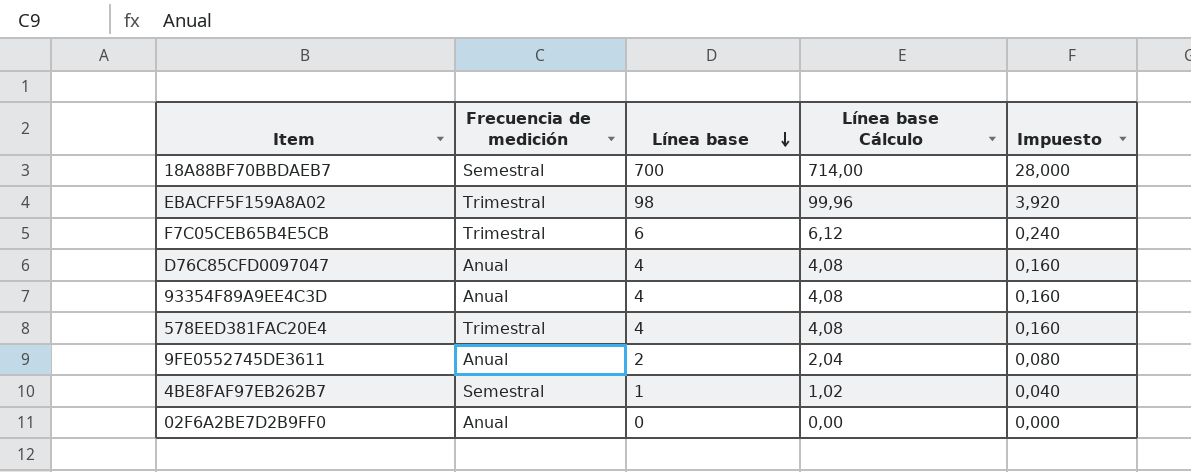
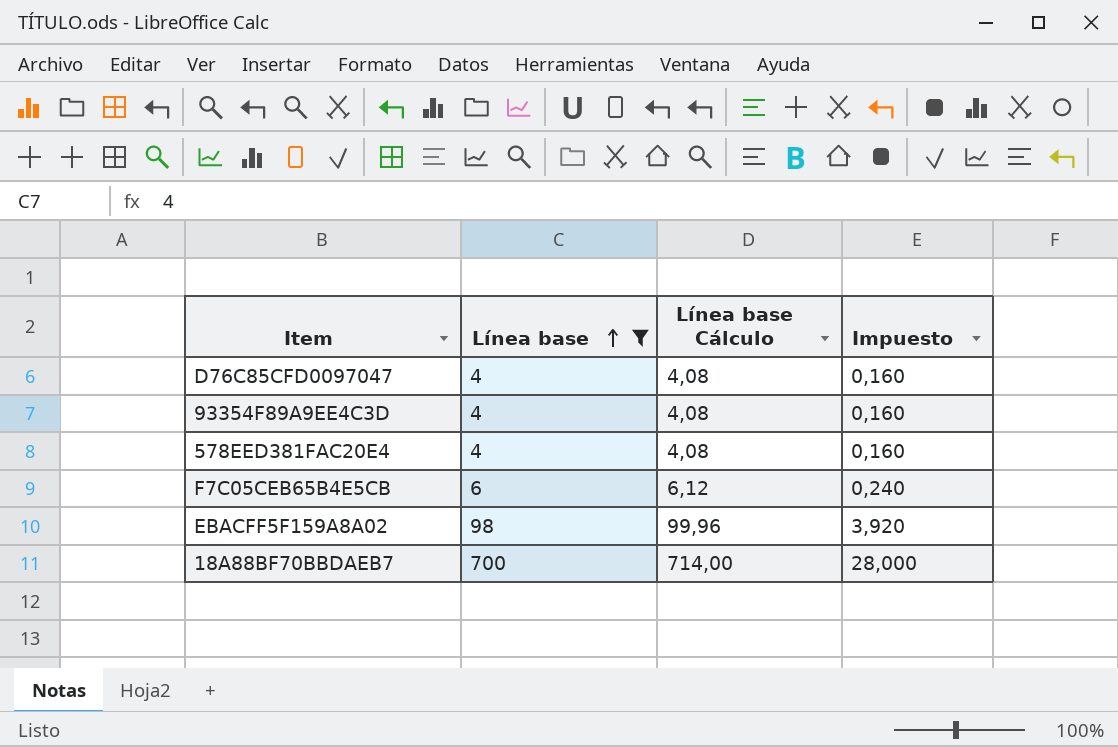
filter: none -> Línea base >= 4
row order: Línea base descending -> Línea base ascending
column Frecuencia de medición | position: 2 -> none

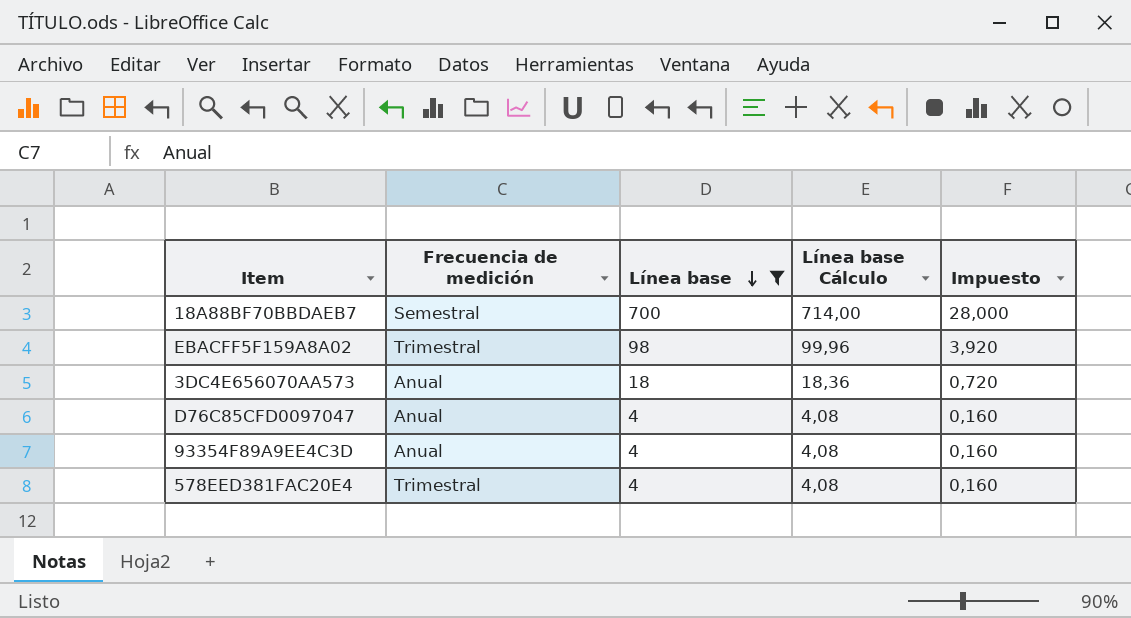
row order: Línea base ascending -> Línea base descending
column Frecuencia de medición | position: none -> 2
row F7C05CEB65B4E5CB: 6 | 6,12 | 0,240 -> none
row 3DC4E656070AA573: none -> Anual | 18 | 18,36 | 0,720

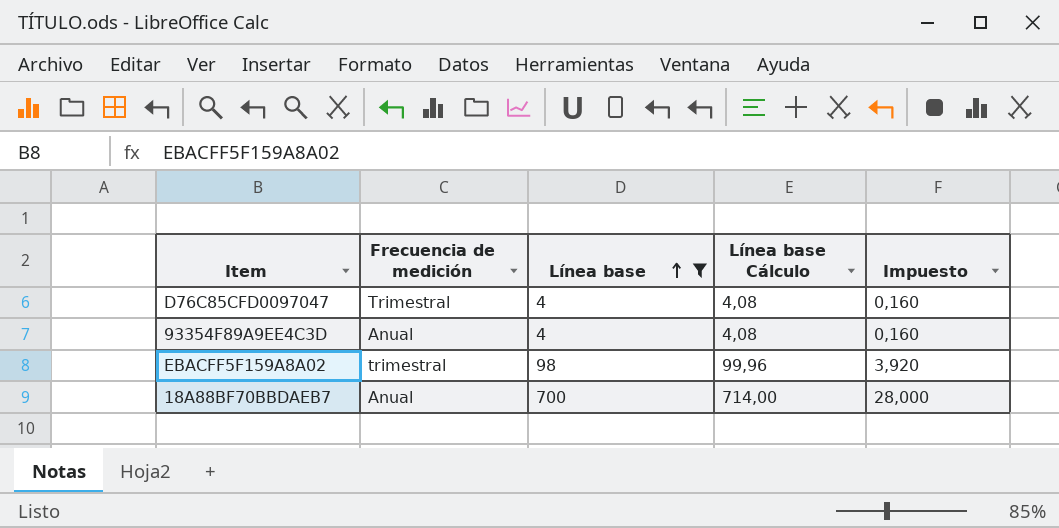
row order: Línea base descending -> Línea base ascending
row 3DC4E656070AA573: Anual | 18 | 18,36 | 0,720 -> none
row 578EED381FAC20E4: Trimestral | 4 | 4,08 | 0,160 -> none
D76C85CFD0097047 | Frecuencia de medición: Anual -> Trimestral
EBACFF5F159A8A02 | Frecuencia de medición: Trimestral -> trimestral
18A88BF70BBDAEB7 | Frecuencia de medición: Semestral -> Anual

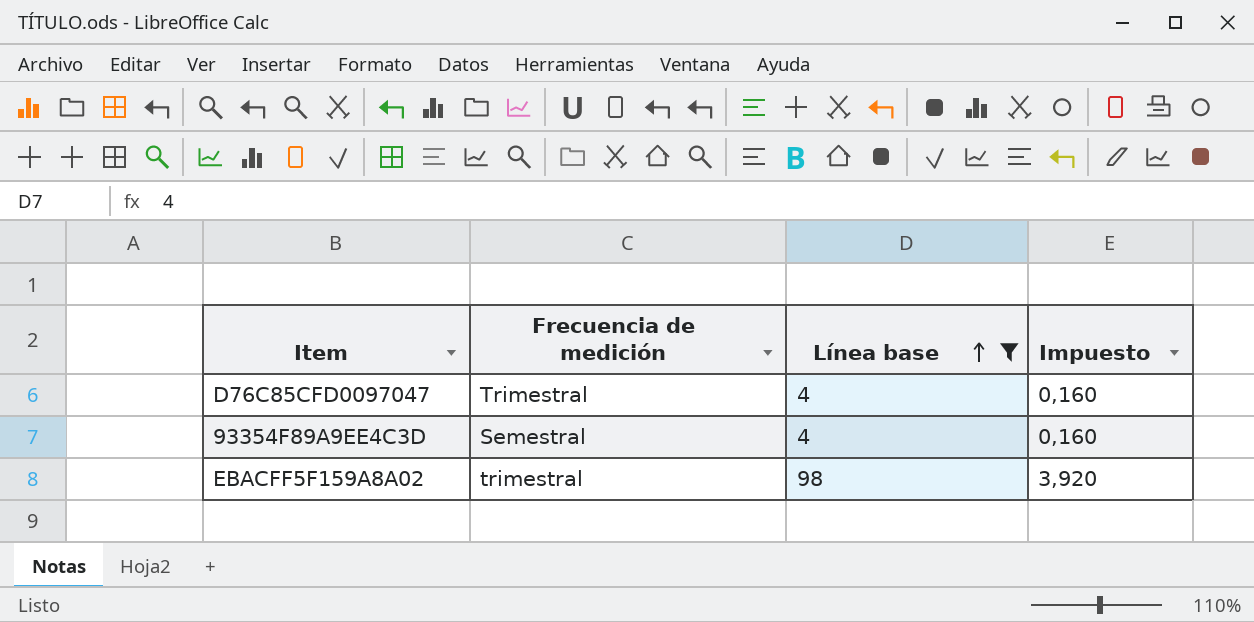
column Línea base Cálculo | formula: [Línea base] * 1,02 -> none
row 18A88BF70BBDAEB7: Anual | 700 | 714,00 | 28,000 -> none
93354F89A9EE4C3D | Frecuencia de medición: Anual -> Semestral

